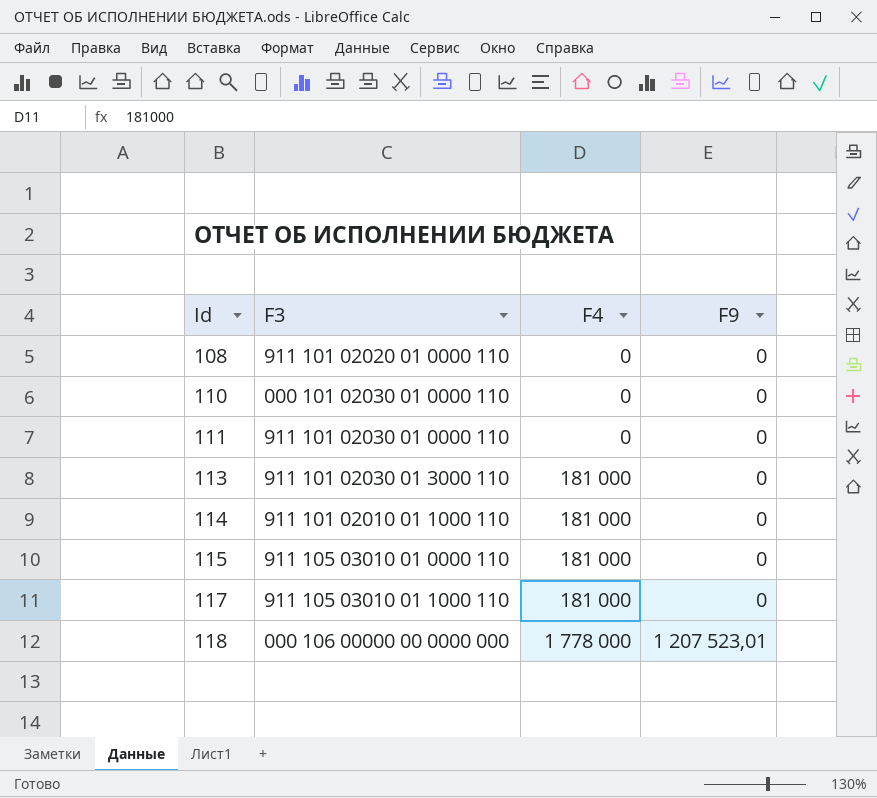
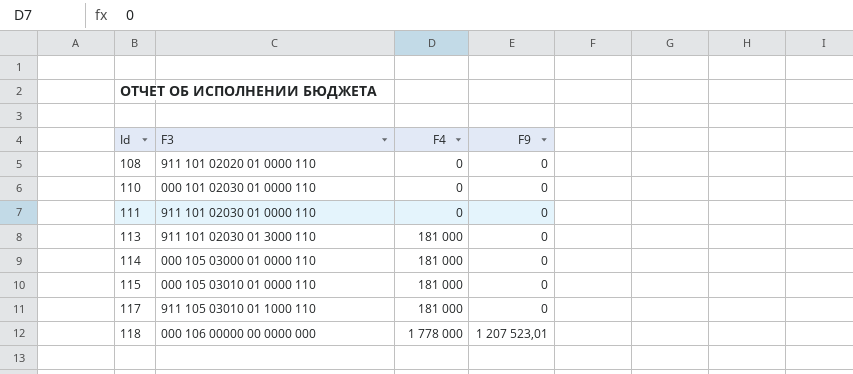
114 | F3: 911 101 02010 01 1000 110 -> 000 105 03000 01 0000 110
115 | F3: 911 105 03010 01 0000 110 -> 000 105 03010 01 0000 110

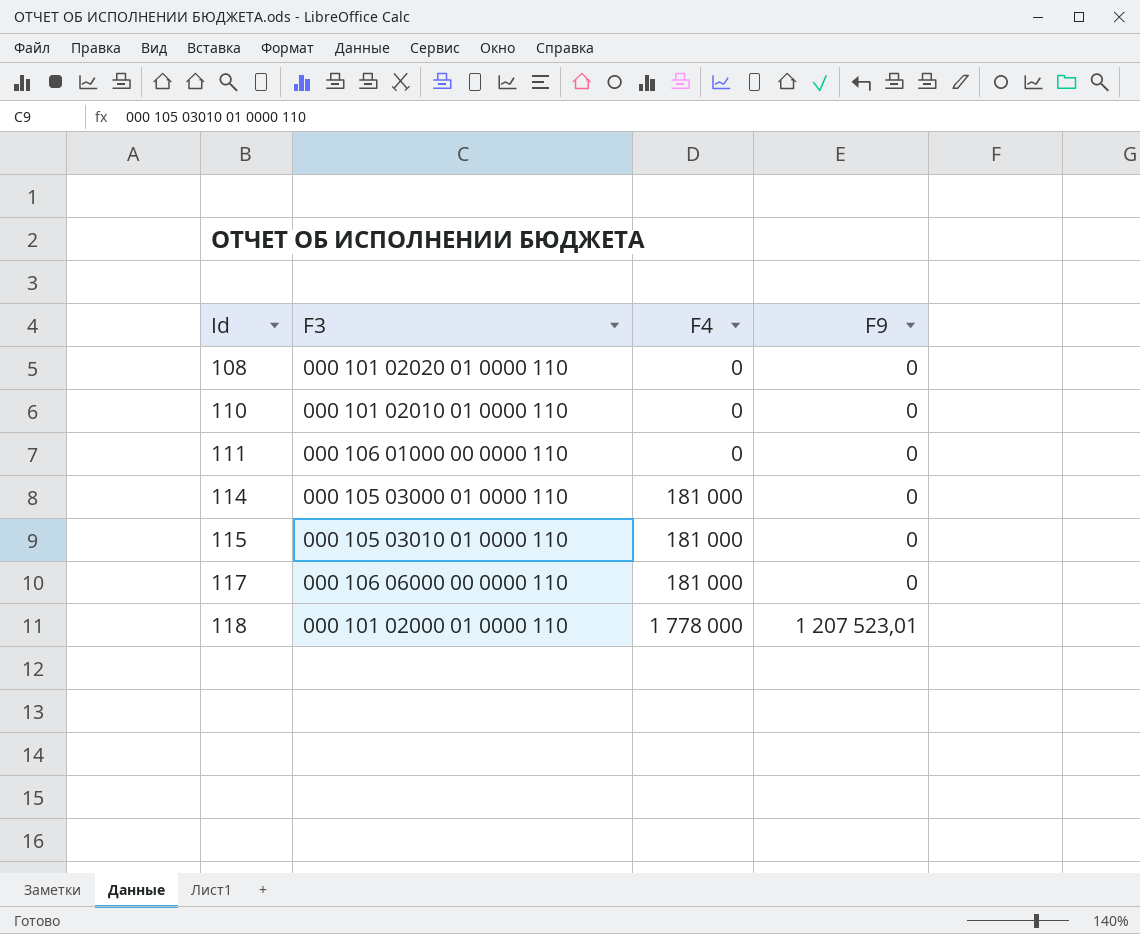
row 113: 911 101 02030 01 3000 110 | 181 000 | 0 -> none
108 | F3: 911 101 02020 01 0000 110 -> 000 101 02020 01 0000 110
110 | F3: 000 101 02030 01 0000 110 -> 000 101 02010 01 0000 110
111 | F3: 911 101 02030 01 0000 110 -> 000 106 01000 00 0000 110
117 | F3: 911 105 03010 01 1000 110 -> 000 106 06000 00 0000 110
118 | F3: 000 106 00000 00 0000 000 -> 000 101 02000 01 0000 110

